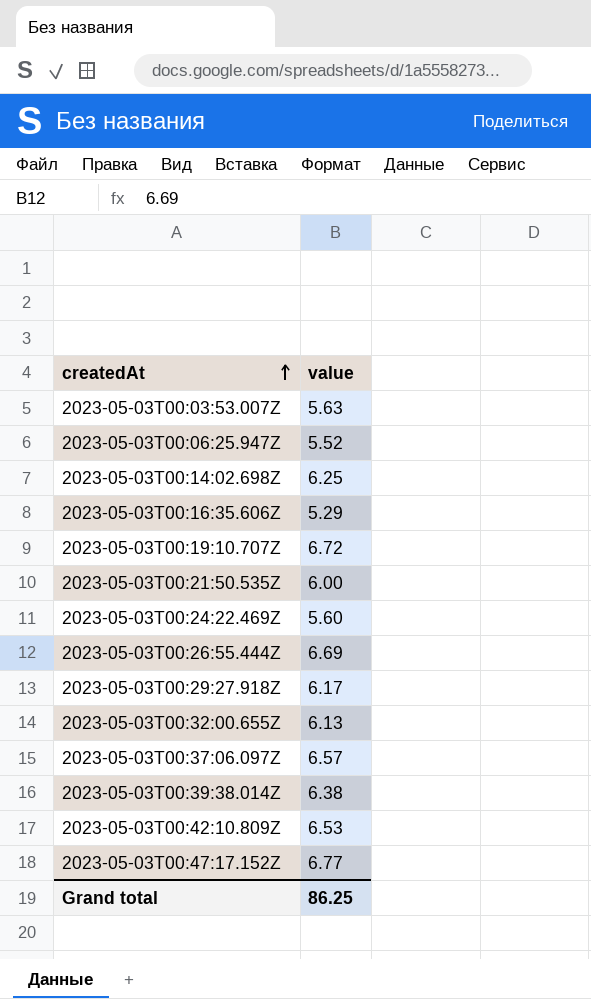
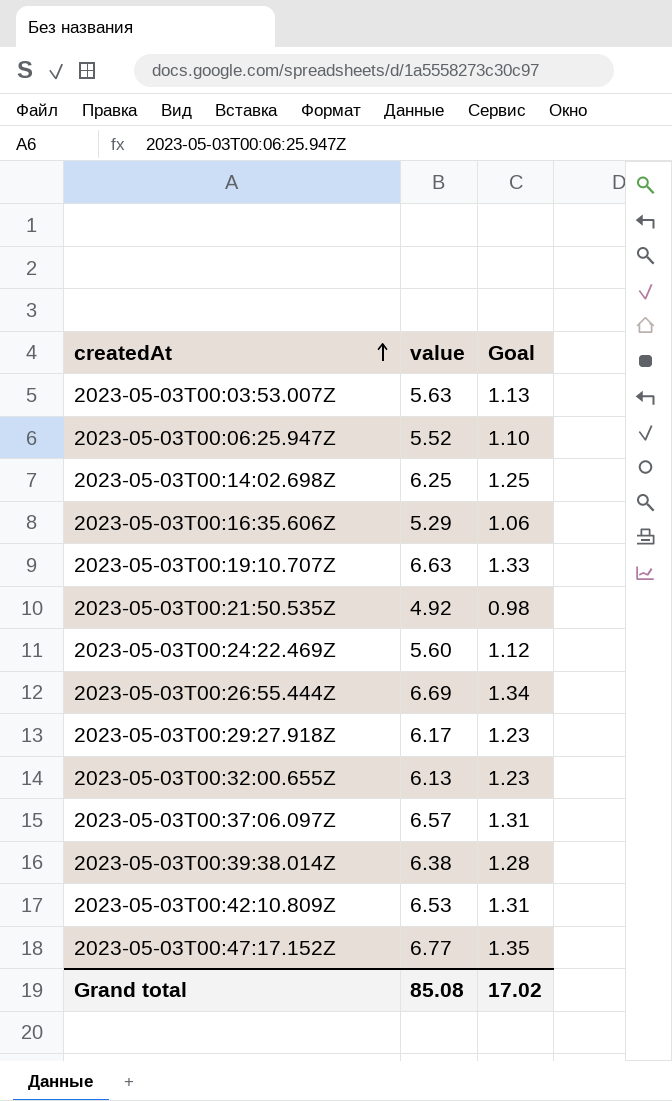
column Goal | formula: none -> [value] * 0.2
2023-05-03T00:19:10.707Z | value: 6.72 -> 6.63
2023-05-03T00:21:50.535Z | value: 6.00 -> 4.92
Grand total | value: 86.25 -> 85.08

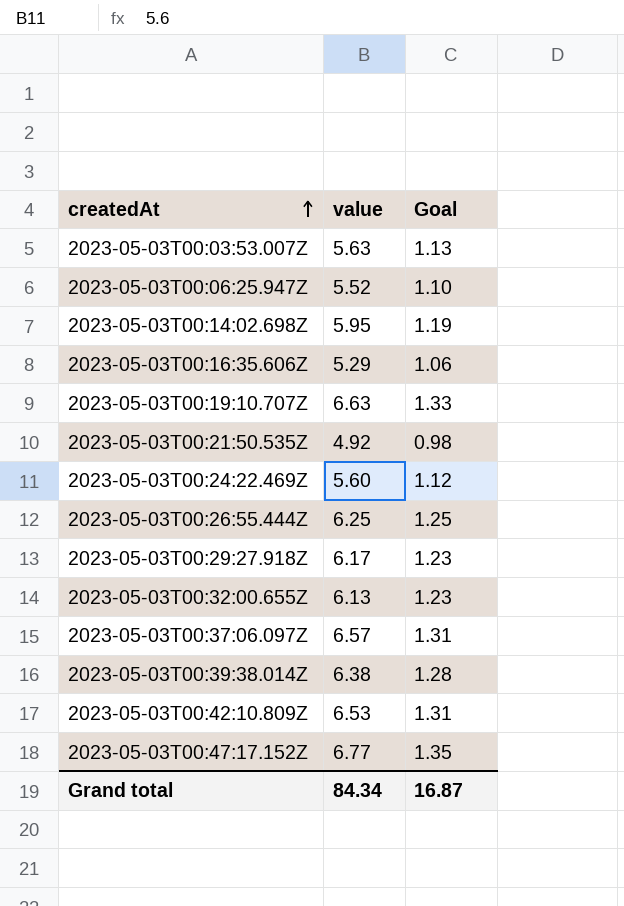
2023-05-03T00:14:02.698Z | value: 6.25 -> 5.95
2023-05-03T00:14:02.698Z | Goal: 1.25 -> 1.19
2023-05-03T00:26:55.444Z | value: 6.69 -> 6.25
2023-05-03T00:26:55.444Z | Goal: 1.34 -> 1.25
Grand total | value: 85.08 -> 84.34
Grand total | Goal: 17.02 -> 16.87

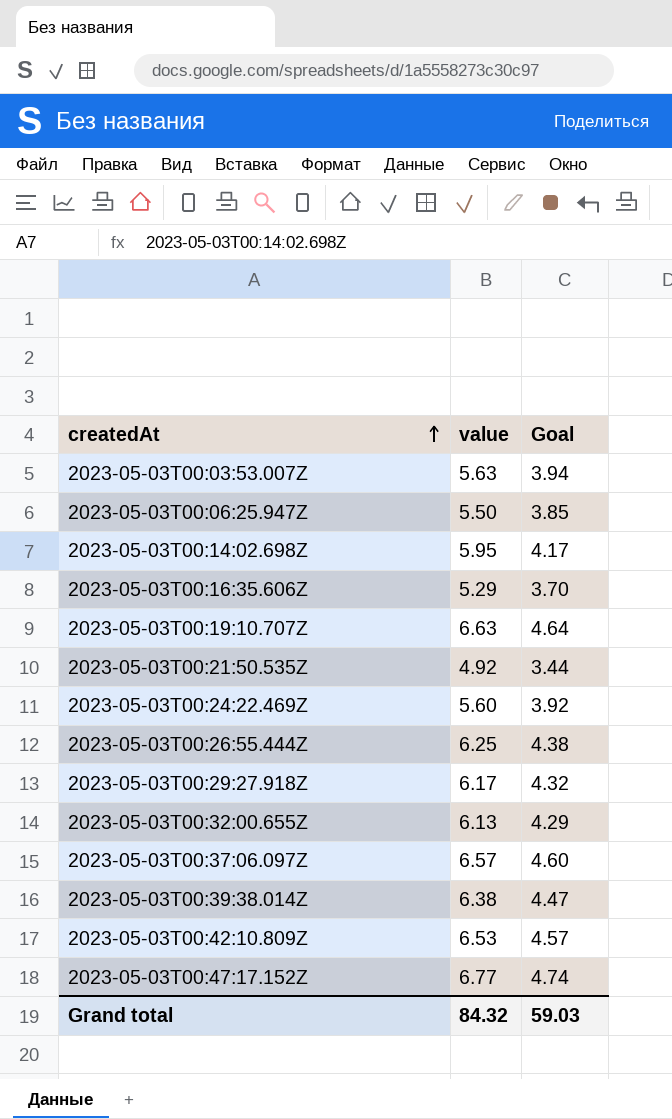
column Goal | formula: [value] * 0.2 -> [value] * 0.7
2023-05-03T00:06:25.947Z | value: 5.52 -> 5.50
Grand total | value: 84.34 -> 84.32
Grand total | Goal: 16.87 -> 59.03

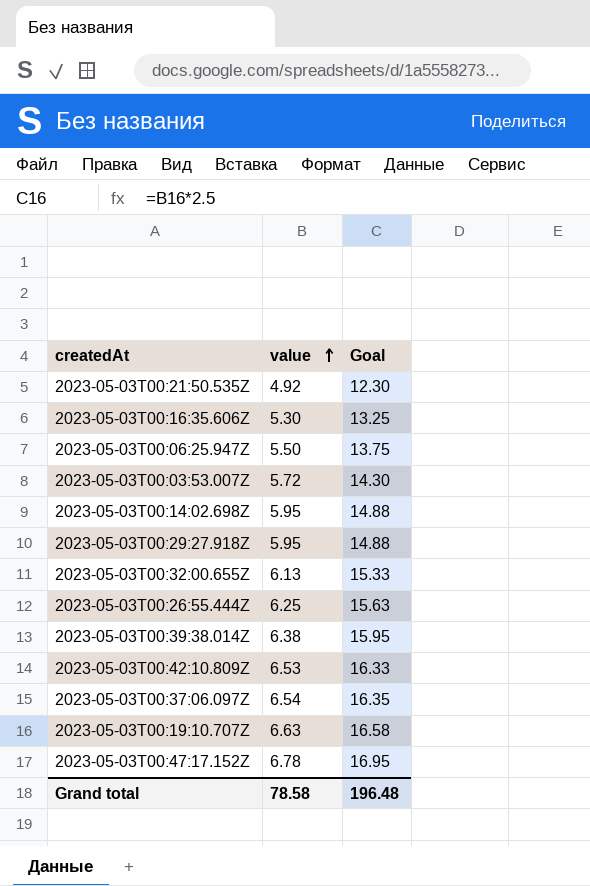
row order: createdAt ascending -> value ascending
column Goal | formula: [value] * 0.7 -> [value] * 2.5
row 2023-05-03T00:24:22.469Z: 5.60 | 3.92 -> none
2023-05-03T00:16:35.606Z | value: 5.29 -> 5.30
2023-05-03T00:03:53.007Z | value: 5.63 -> 5.72
2023-05-03T00:29:27.918Z | value: 6.17 -> 5.95
2023-05-03T00:37:06.097Z | value: 6.57 -> 6.54
2023-05-03T00:47:17.152Z | value: 6.77 -> 6.78
Grand total | value: 84.32 -> 78.58
Grand total | Goal: 59.03 -> 196.48

